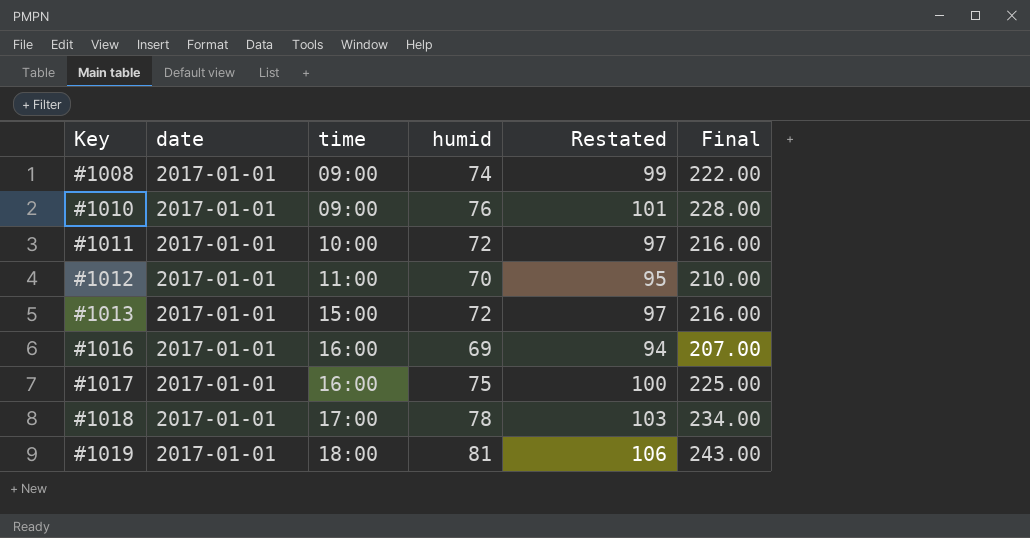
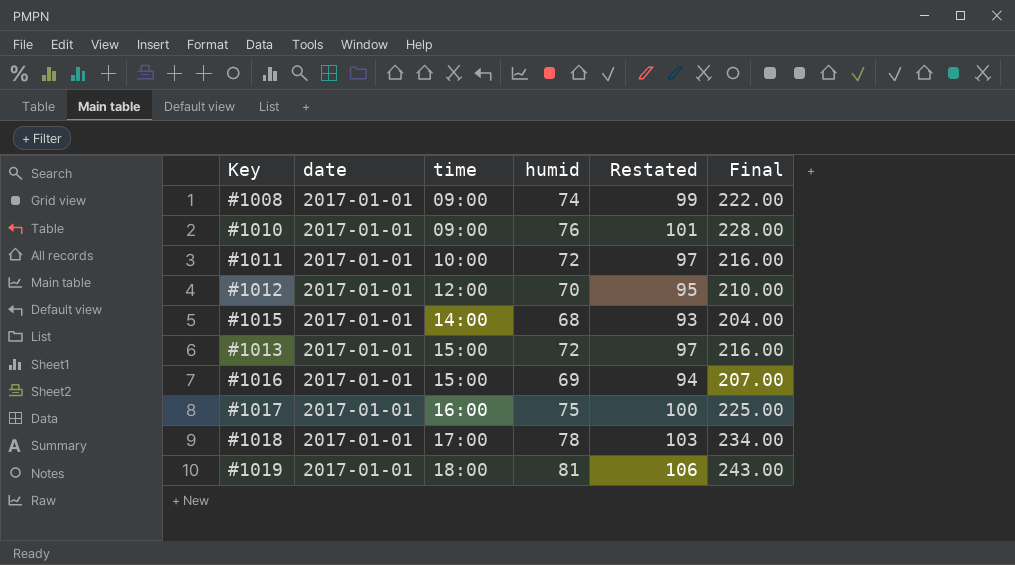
#1012 | time: 11:00 -> 12:00
row #1015: none -> 2017-01-01 | 14:00 | 68 | 93 | 204.00
#1016 | time: 16:00 -> 15:00

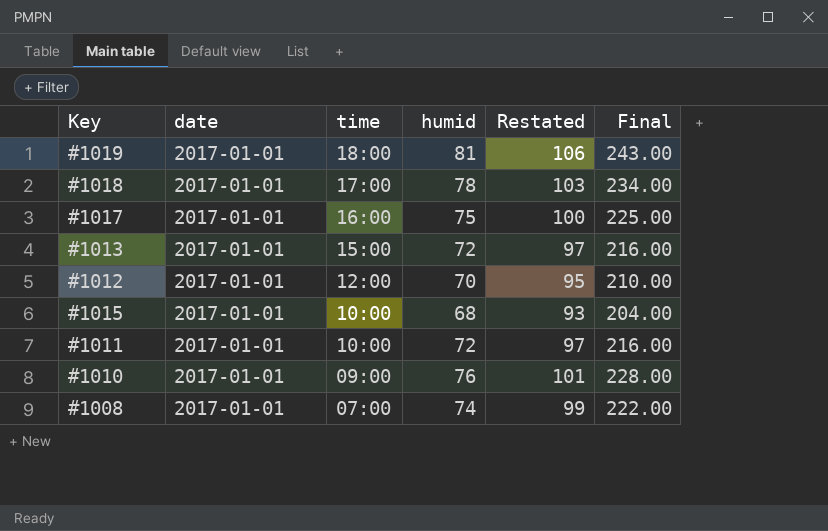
row order: time ascending -> time descending
row #1016: 2017-01-01 | 15:00 | 69 | 94 | 207.00 -> none
#1015 | time: 14:00 -> 10:00
#1008 | time: 09:00 -> 07:00

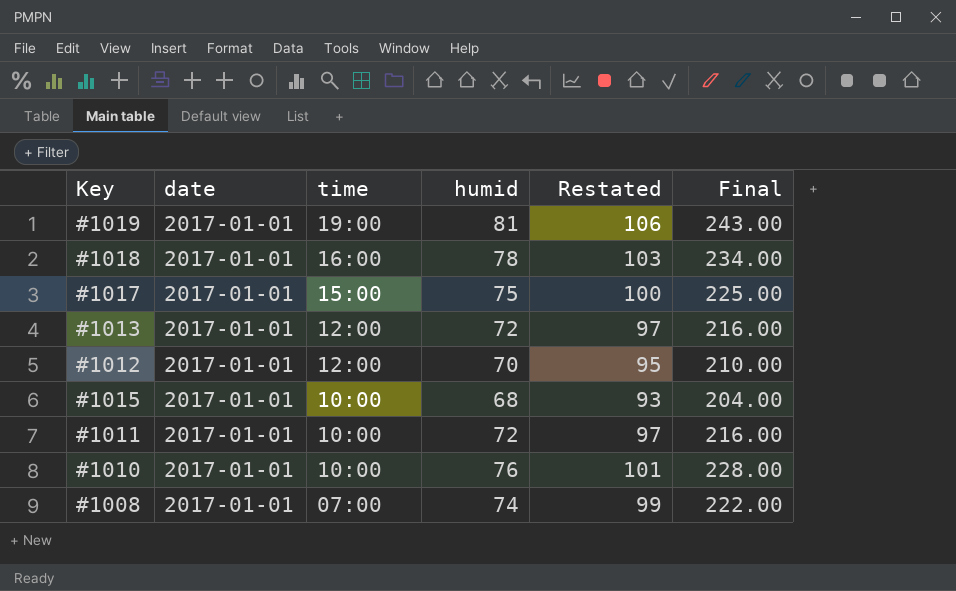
#1019 | time: 18:00 -> 19:00
#1018 | time: 17:00 -> 16:00
#1017 | time: 16:00 -> 15:00
#1013 | time: 15:00 -> 12:00
#1010 | time: 09:00 -> 10:00

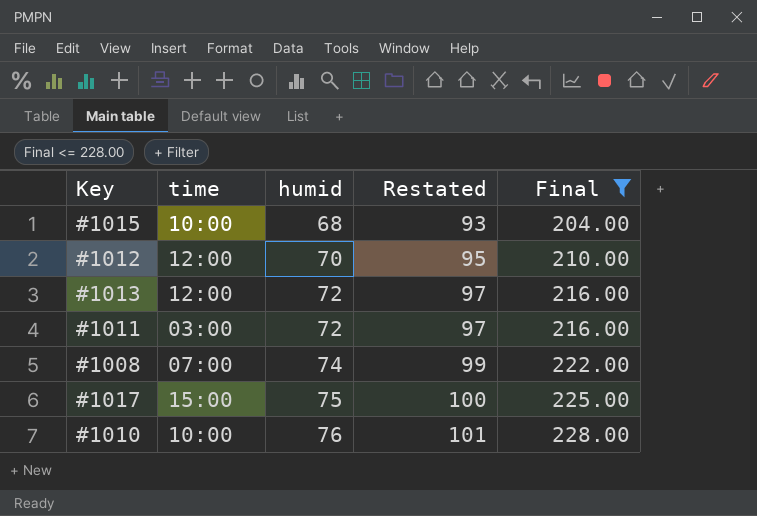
filter: none -> Final <= 228.00
row order: time descending -> humid ascending
column date | position: 2 -> none
#1011 | time: 10:00 -> 03:00

